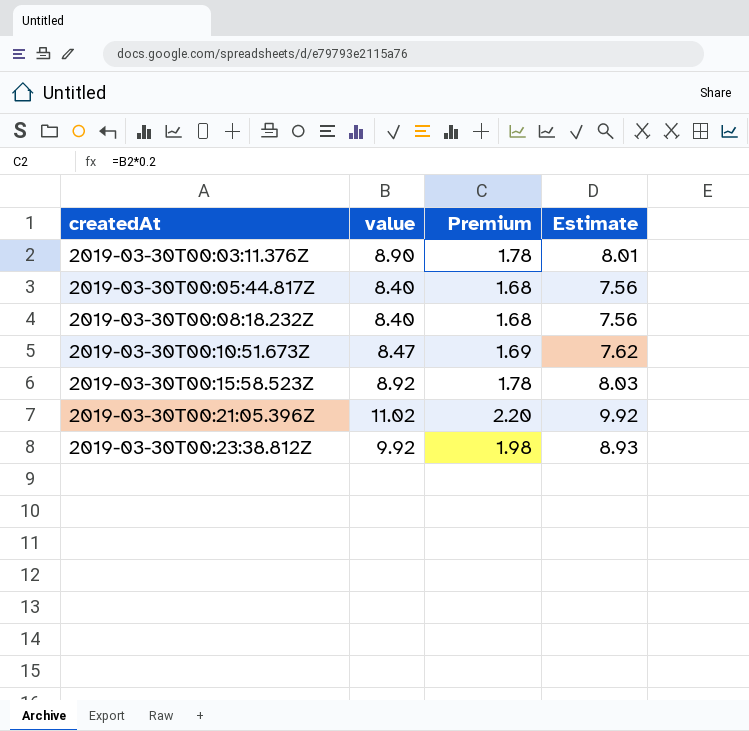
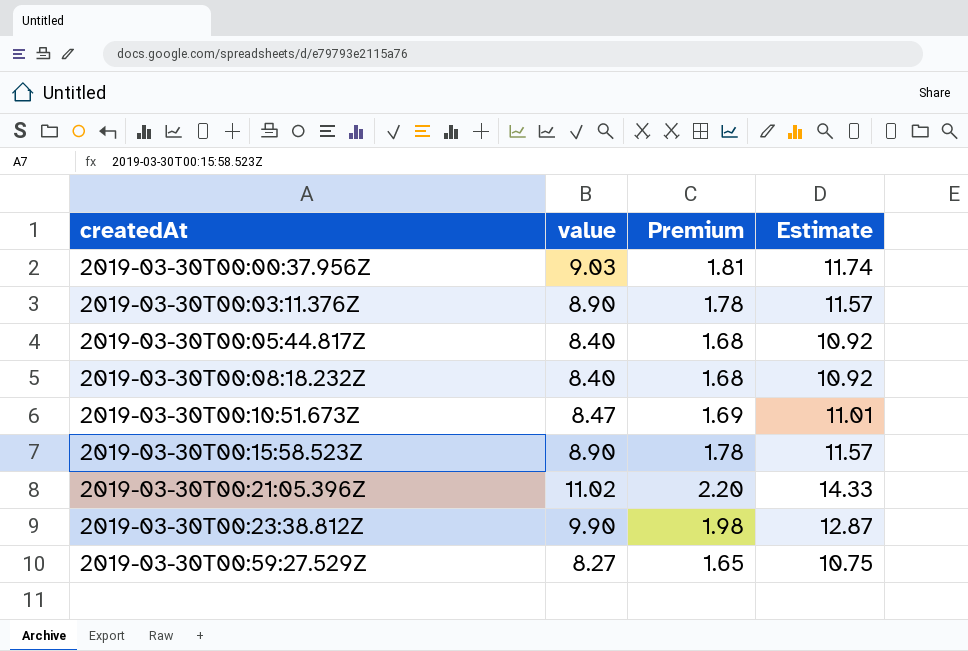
column Estimate | formula: [value] * 0.9 -> [value] * 1.3
row 2019-03-30T00:00:37.956Z: none -> 9.03 | 1.81 | 11.74
2019-03-30T00:15:58.523Z | value: 8.92 -> 8.90
2019-03-30T00:23:38.812Z | value: 9.92 -> 9.90
row 2019-03-30T00:59:27.529Z: none -> 8.27 | 1.65 | 10.75

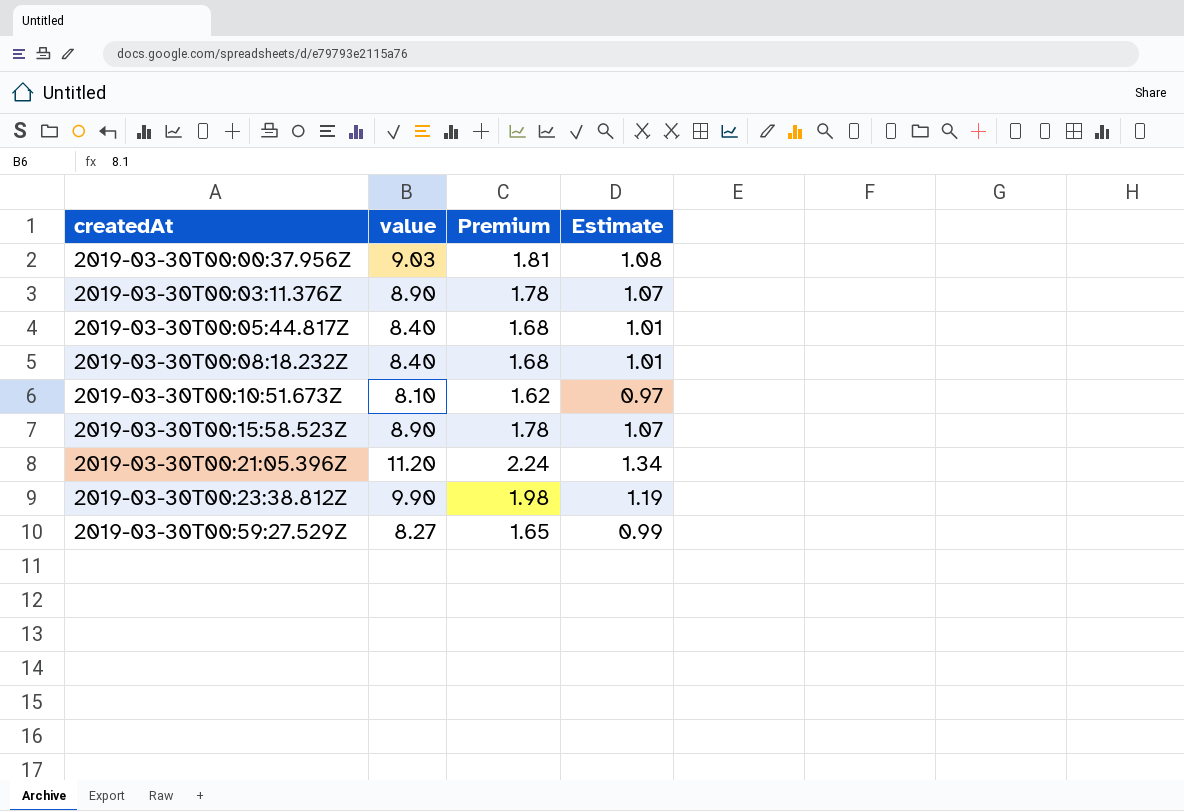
column Estimate | formula: [value] * 1.3 -> [value] * 0.12
2019-03-30T00:10:51.673Z | value: 8.47 -> 8.10
2019-03-30T00:10:51.673Z | Premium: 1.69 -> 1.62
2019-03-30T00:21:05.396Z | value: 11.02 -> 11.20
2019-03-30T00:21:05.396Z | Premium: 2.20 -> 2.24

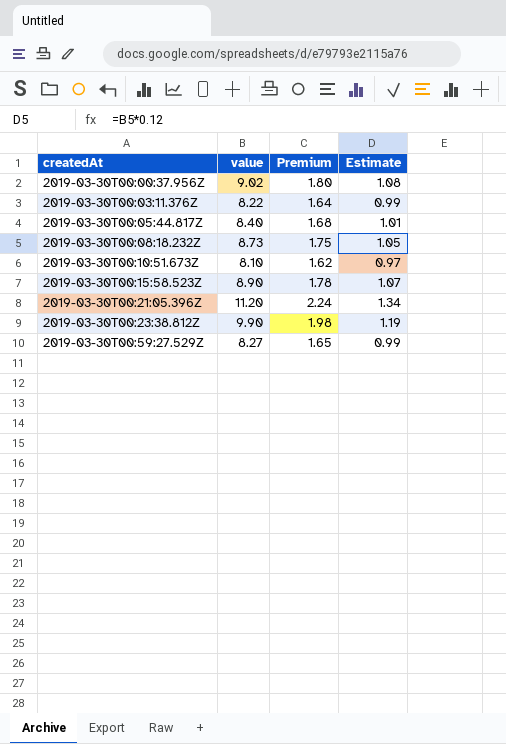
2019-03-30T00:00:37.956Z | value: 9.03 -> 9.02
2019-03-30T00:00:37.956Z | Premium: 1.81 -> 1.80
2019-03-30T00:03:11.376Z | value: 8.90 -> 8.22
2019-03-30T00:03:11.376Z | Premium: 1.78 -> 1.64
2019-03-30T00:03:11.376Z | Estimate: 1.07 -> 0.99
2019-03-30T00:08:18.232Z | value: 8.40 -> 8.73
2019-03-30T00:08:18.232Z | Premium: 1.68 -> 1.75
2019-03-30T00:08:18.232Z | Estimate: 1.01 -> 1.05

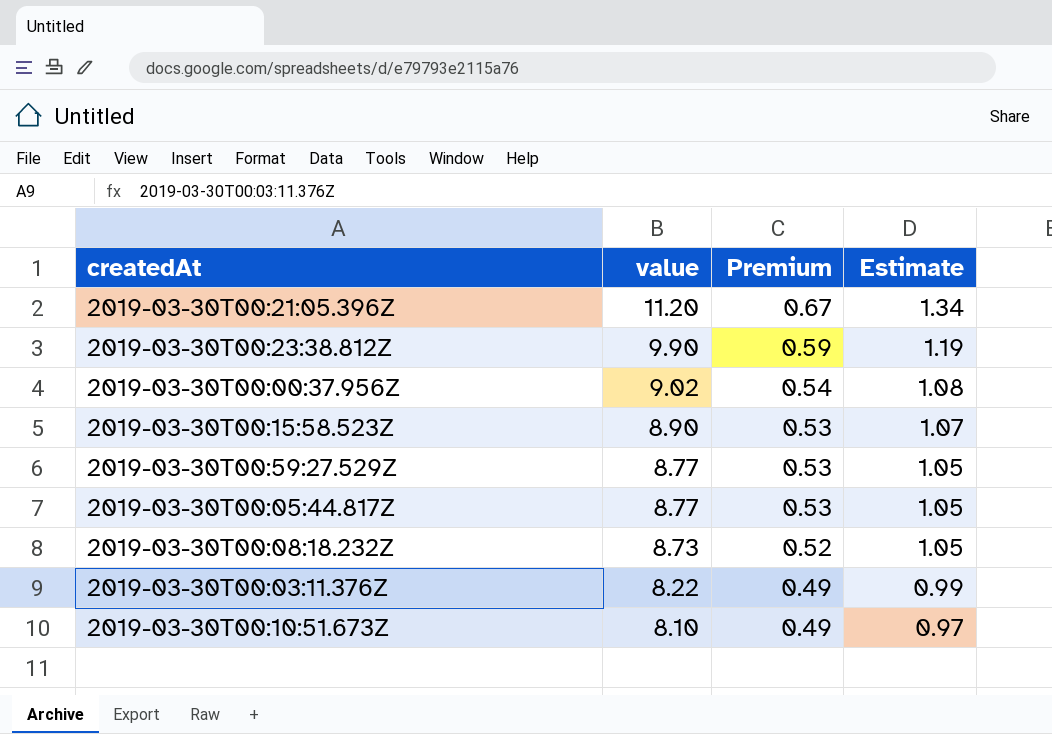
row order: createdAt ascending -> value descending
column Premium | formula: [value] * 0.2 -> [value] * 0.06
2019-03-30T00:59:27.529Z | value: 8.27 -> 8.77
2019-03-30T00:59:27.529Z | Estimate: 0.99 -> 1.05
2019-03-30T00:05:44.817Z | value: 8.40 -> 8.77
2019-03-30T00:05:44.817Z | Estimate: 1.01 -> 1.05

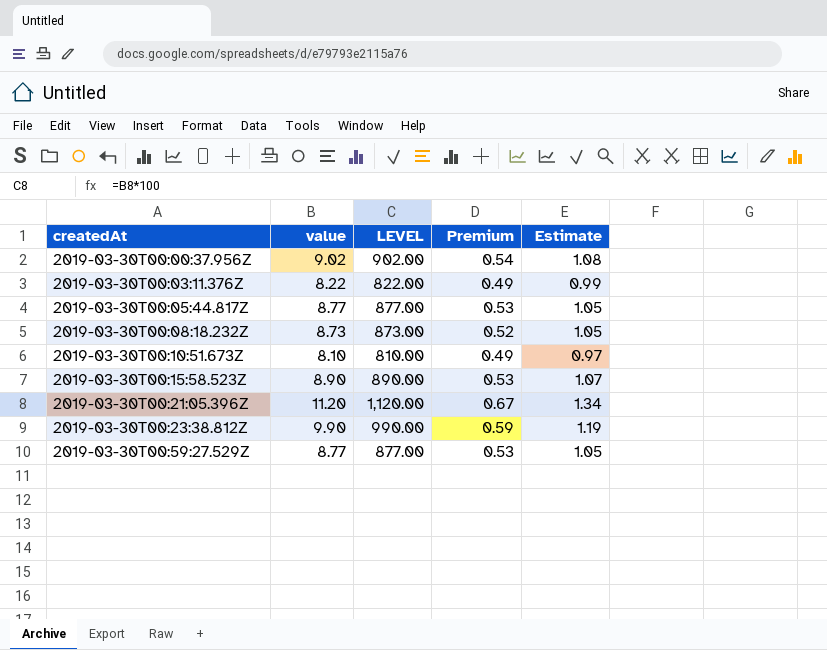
row order: value descending -> createdAt ascending
column LEVEL | formula: none -> [value] * 100

